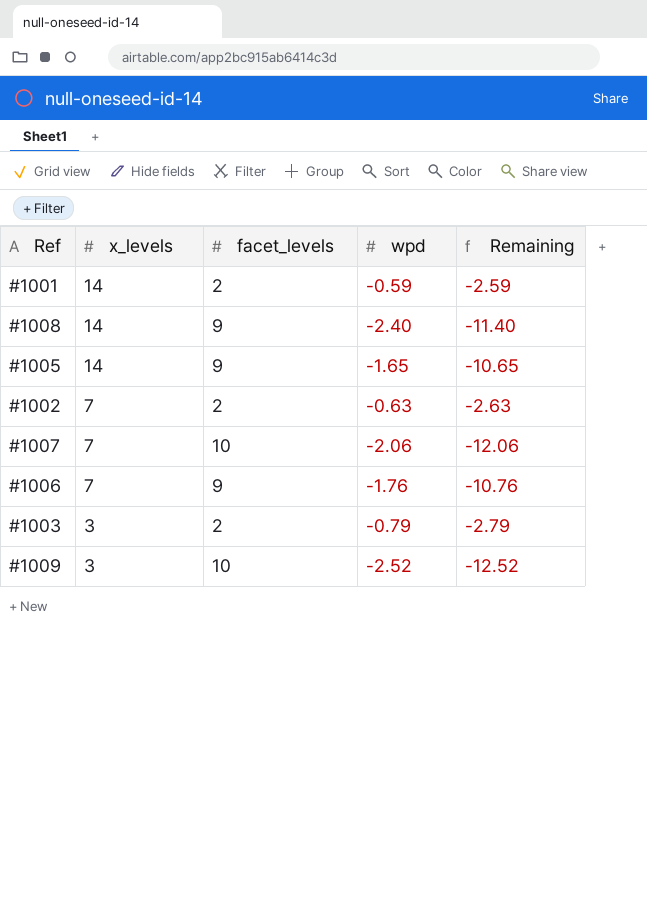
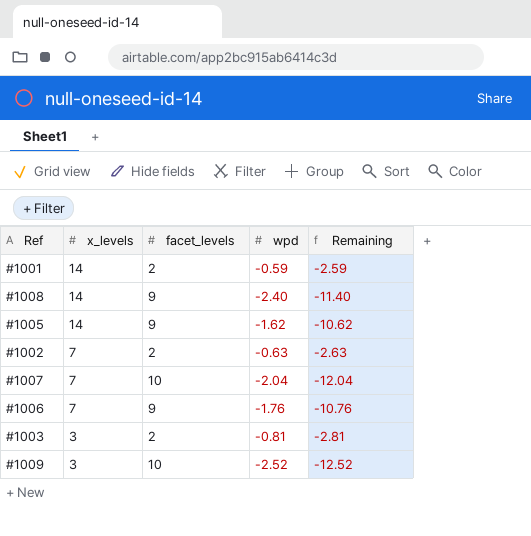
#1005 | wpd: -1.65 -> -1.62
#1005 | Remaining: -10.65 -> -10.62
#1007 | wpd: -2.06 -> -2.04
#1007 | Remaining: -12.06 -> -12.04
#1003 | wpd: -0.79 -> -0.81
#1003 | Remaining: -2.79 -> -2.81

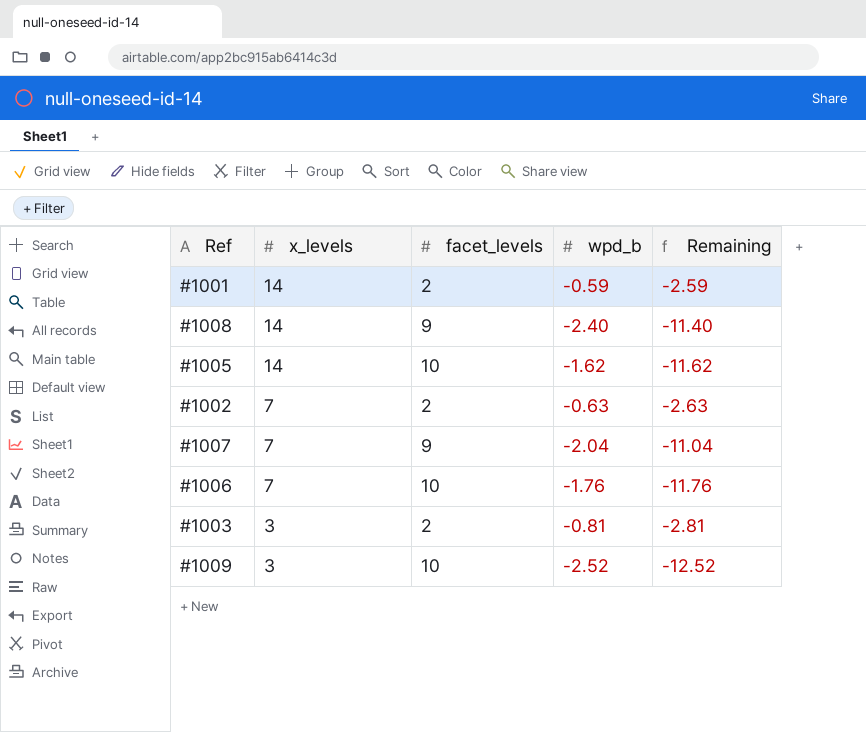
column name: wpd -> wpd_b
#1005 | facet_levels: 9 -> 10
#1005 | Remaining: -10.62 -> -11.62
#1007 | facet_levels: 10 -> 9
#1007 | Remaining: -12.04 -> -11.04
#1006 | facet_levels: 9 -> 10
#1006 | Remaining: -10.76 -> -11.76

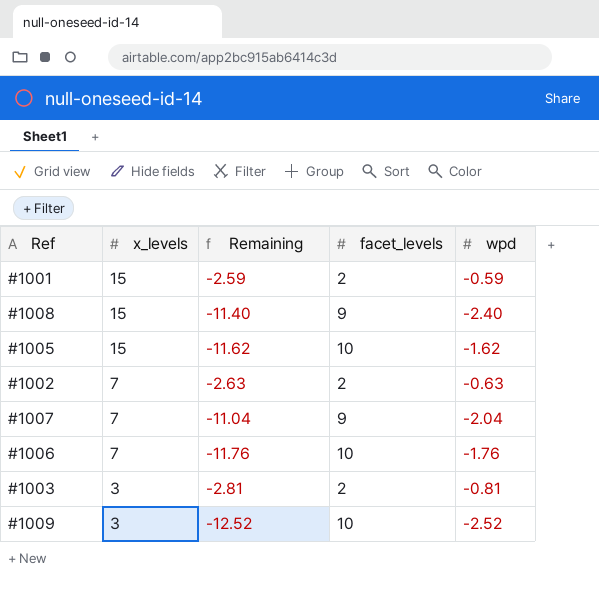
column Remaining | position: 5 -> 3
column name: wpd_b -> wpd
#1001 | x_levels: 14 -> 15
#1008 | x_levels: 14 -> 15
#1005 | x_levels: 14 -> 15

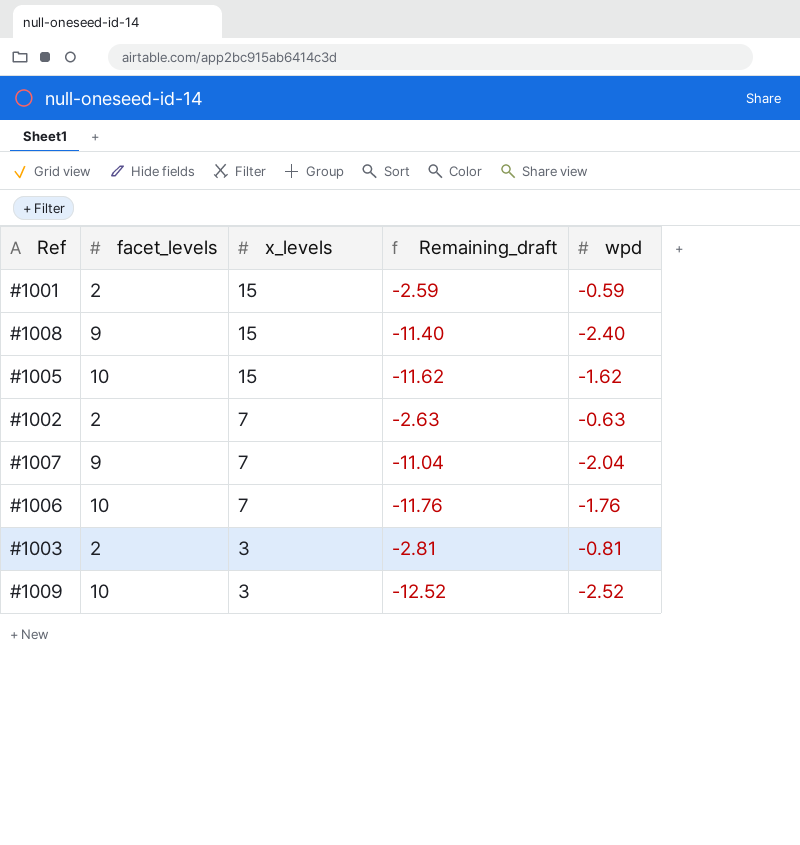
column facet_levels | position: 4 -> 2
column name: Remaining -> Remaining_draft

